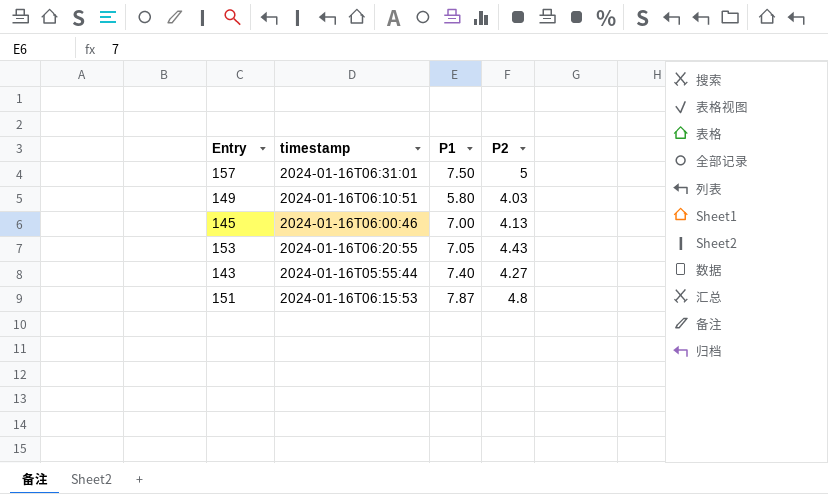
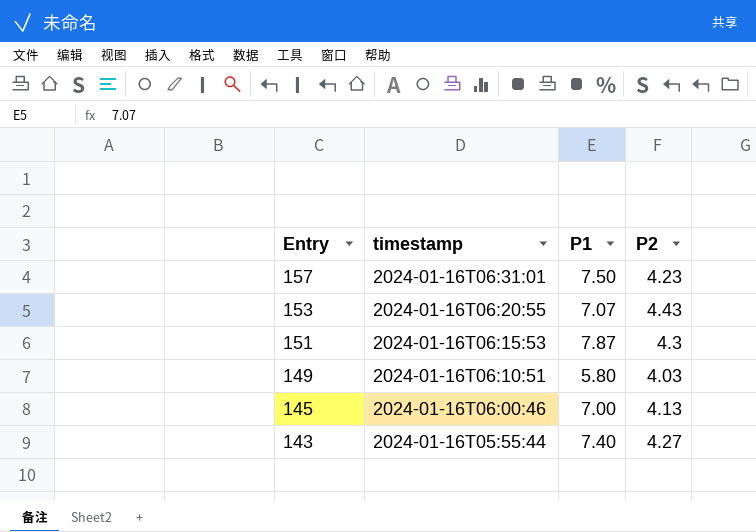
row order: none -> Entry descending
157 | P2: 5 -> 4.23
153 | P1: 7.05 -> 7.07
151 | P2: 4.8 -> 4.3

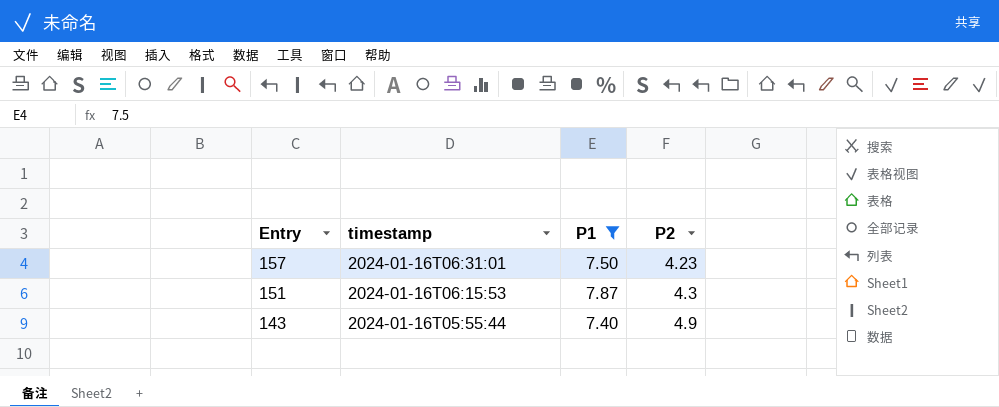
filter: none -> P1 >= 7.40
143 | P2: 4.27 -> 4.9

